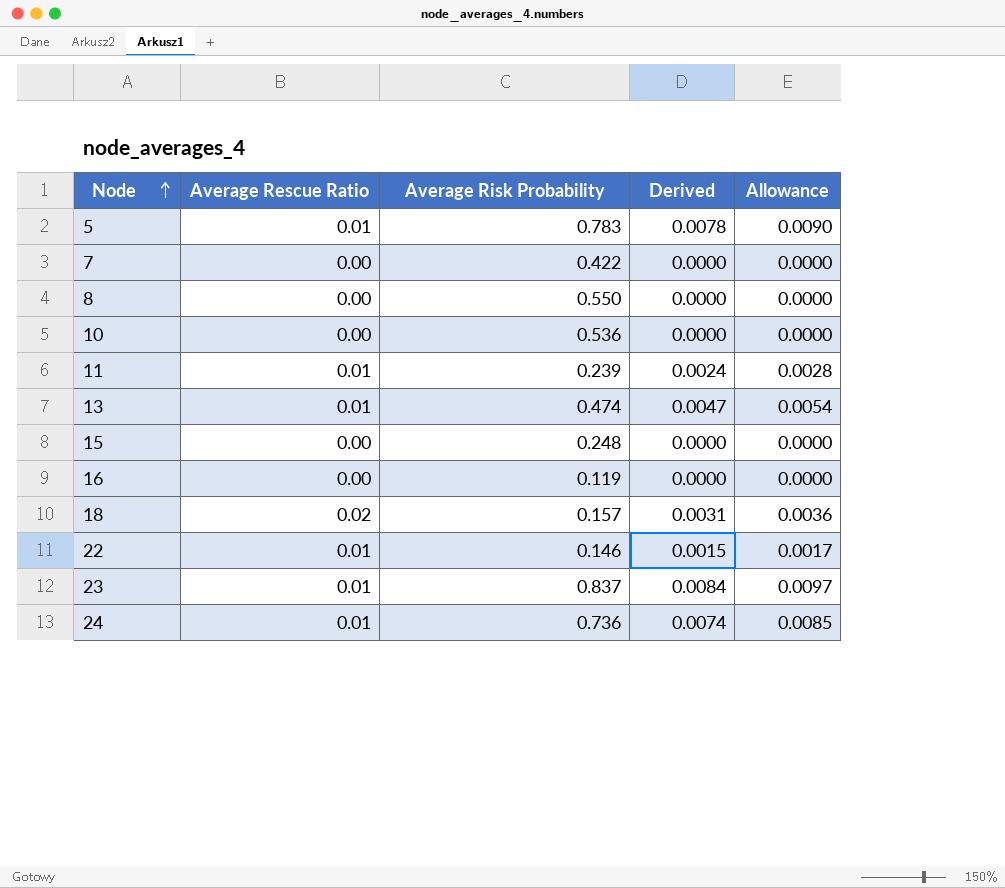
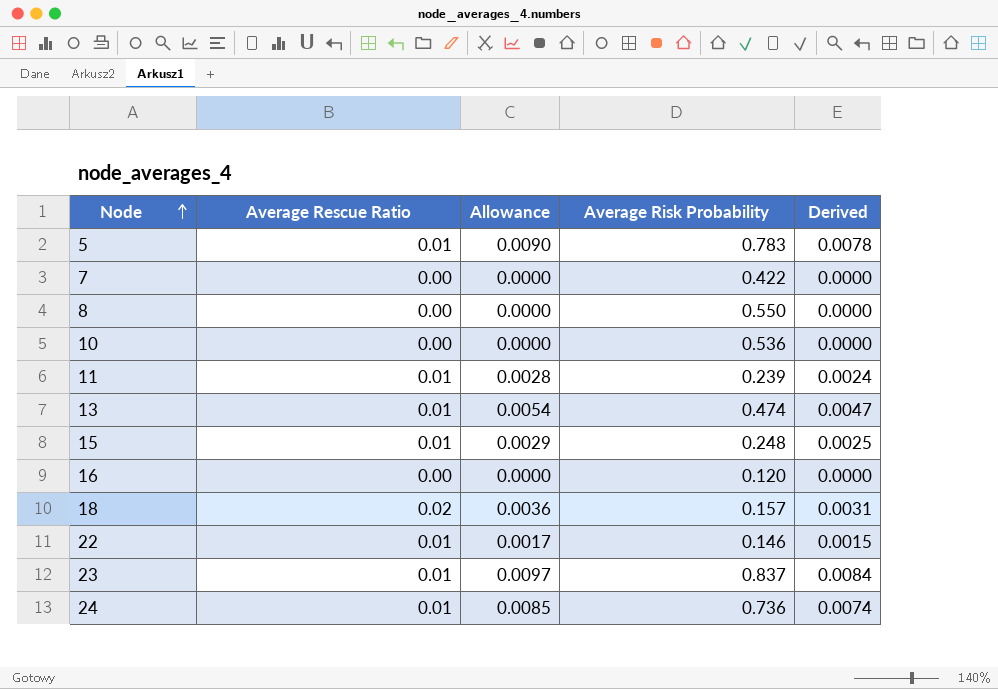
column Allowance | position: 5 -> 3
15 | Average Rescue Ratio: 0.00 -> 0.01
15 | Allowance: 0.0000 -> 0.0029
15 | Derived: 0.0000 -> 0.0025
16 | Average Risk Probability: 0.119 -> 0.120

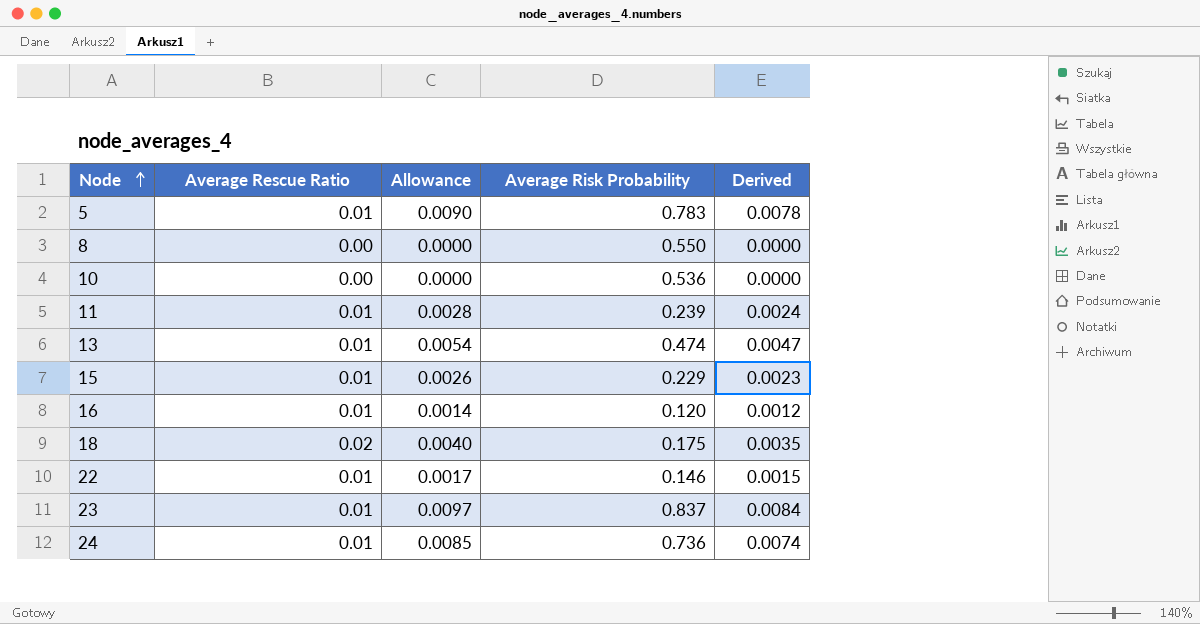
row 7: 0.00 | 0.0000 | 0.422 | 0.0000 -> none
15 | Allowance: 0.0029 -> 0.0026
15 | Average Risk Probability: 0.248 -> 0.229
15 | Derived: 0.0025 -> 0.0023
16 | Average Rescue Ratio: 0.00 -> 0.01
16 | Allowance: 0.0000 -> 0.0014
16 | Derived: 0.0000 -> 0.0012
18 | Allowance: 0.0036 -> 0.0040
18 | Average Risk Probability: 0.157 -> 0.175
18 | Derived: 0.0031 -> 0.0035

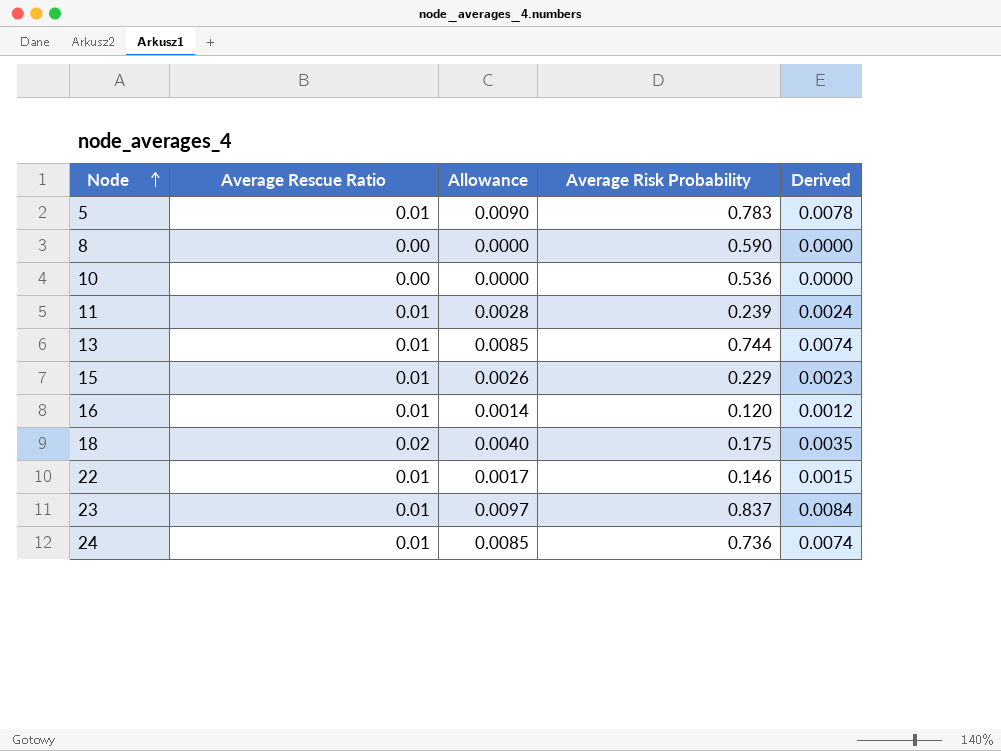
8 | Average Risk Probability: 0.550 -> 0.590
13 | Allowance: 0.0054 -> 0.0085
13 | Average Risk Probability: 0.474 -> 0.744
13 | Derived: 0.0047 -> 0.0074

